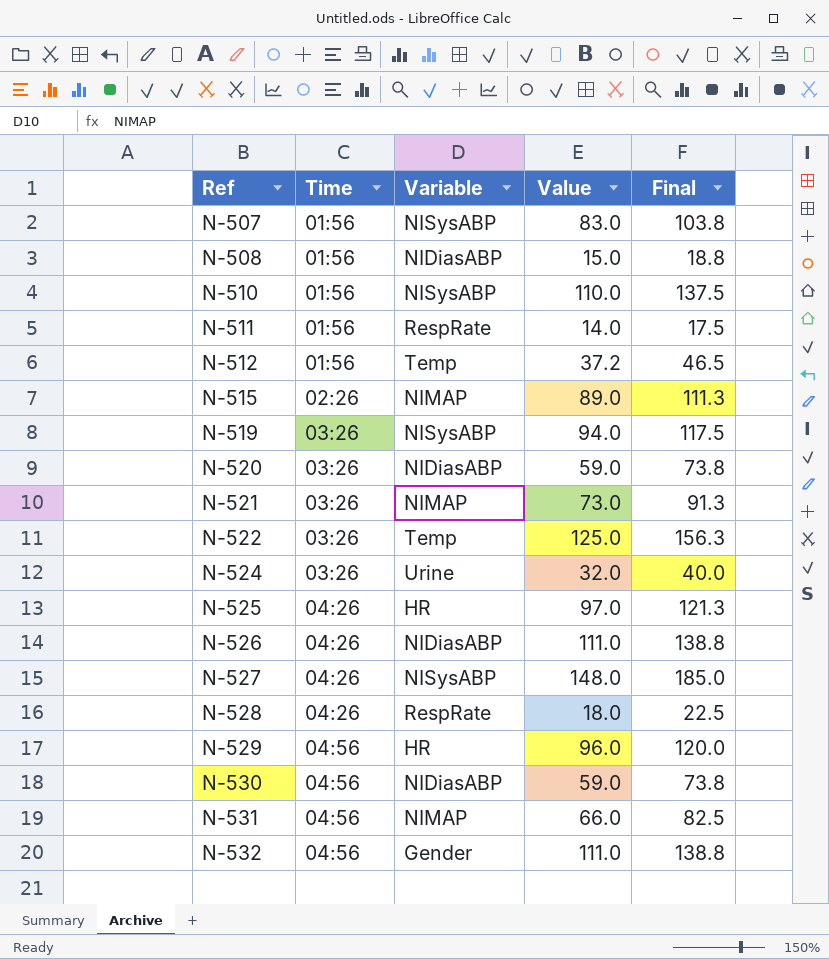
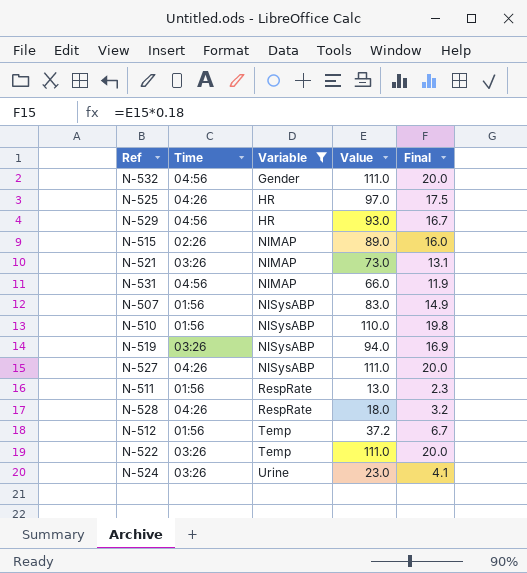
filter: none -> Variable != NIDiasABP
row order: Ref ascending -> Variable ascending
column Final | formula: [Value] * 1.25 -> [Value] * 0.18
N-529 | Value: 96.0 -> 93.0
N-527 | Value: 148.0 -> 111.0
N-511 | Value: 14.0 -> 13.0
N-522 | Value: 125.0 -> 111.0
N-524 | Value: 32.0 -> 23.0

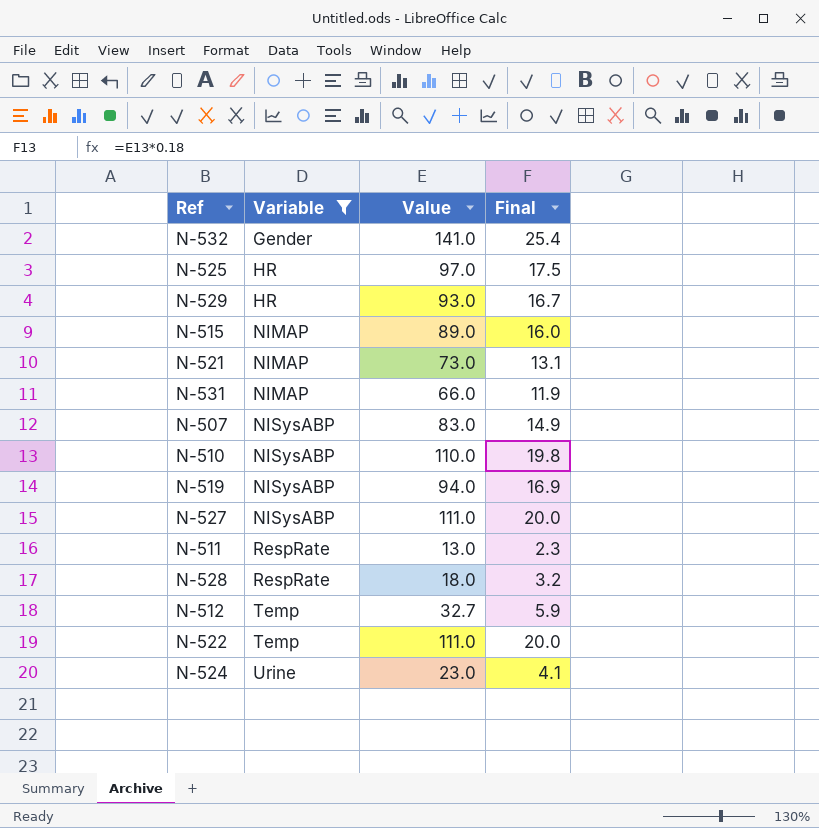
column Time | position: 2 -> none
N-532 | Value: 111.0 -> 141.0
N-532 | Final: 20.0 -> 25.4
N-512 | Value: 37.2 -> 32.7
N-512 | Final: 6.7 -> 5.9

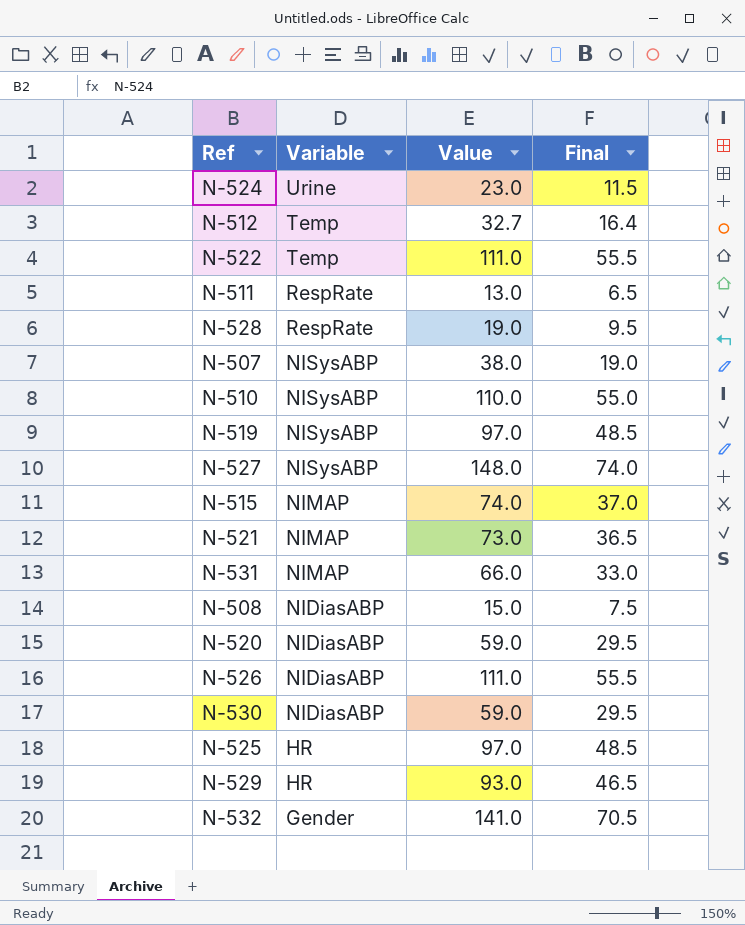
filter: Variable != NIDiasABP -> none
row order: Variable ascending -> Variable descending
column Final | formula: [Value] * 0.18 -> [Value] * 0.5
N-528 | Value: 18.0 -> 19.0
N-507 | Value: 83.0 -> 38.0
N-519 | Value: 94.0 -> 97.0
N-527 | Value: 111.0 -> 148.0
N-515 | Value: 89.0 -> 74.0

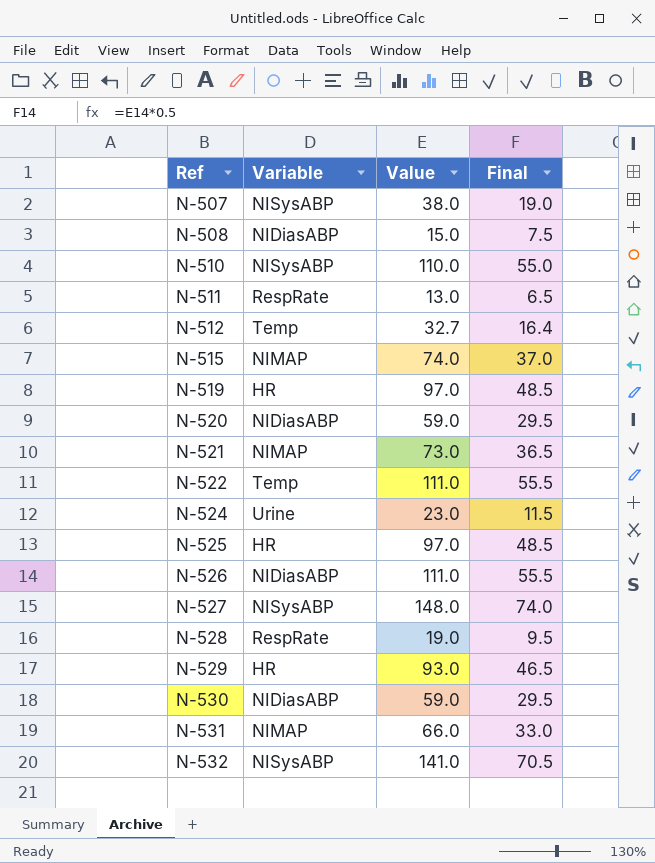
row order: Variable descending -> Ref ascending
N-519 | Variable: NISysABP -> HR
N-532 | Variable: Gender -> NISysABP

